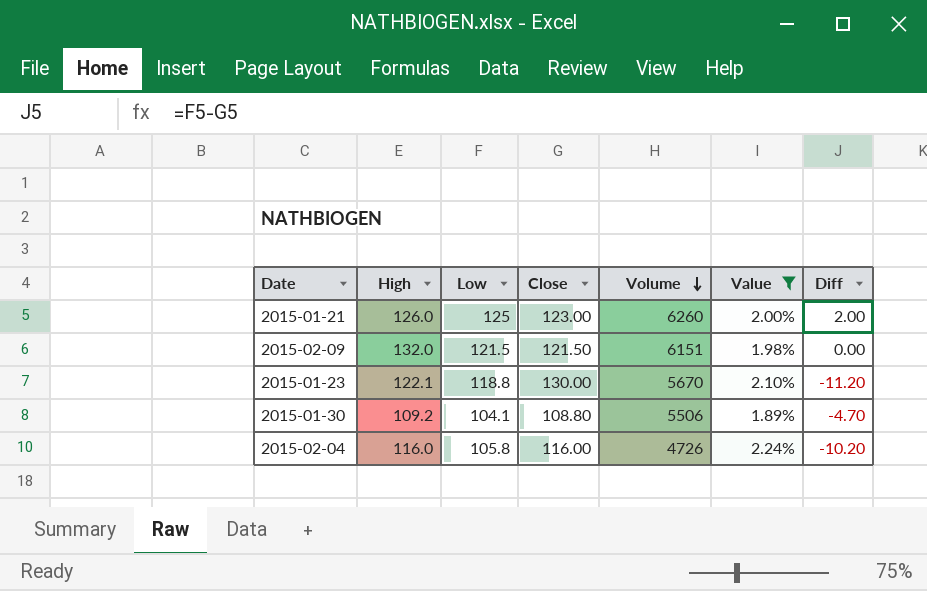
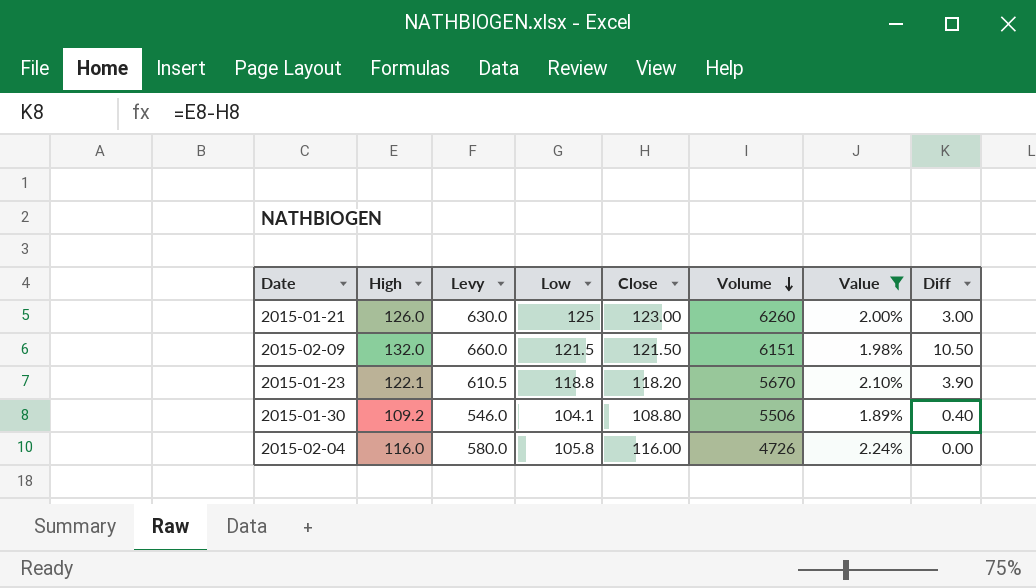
column Levy | formula: none -> [High] * 5
column Diff | formula: [Low] - [Close] -> [High] - [Close]
2015-01-23 | Close: 130.00 -> 118.20

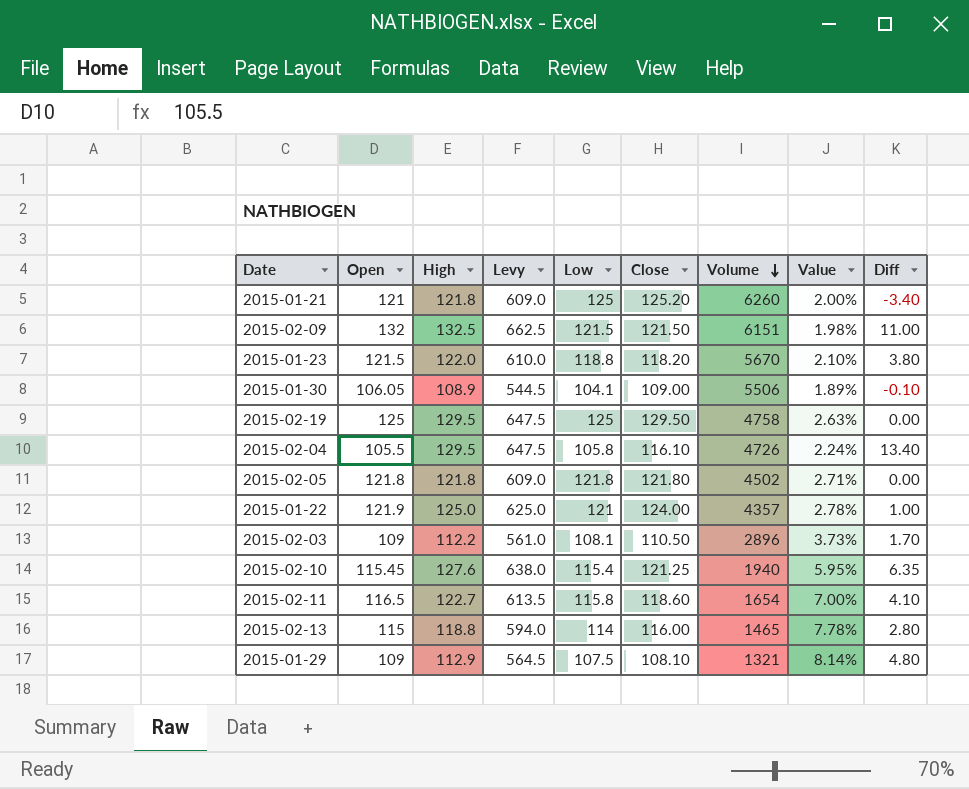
filter: Value <= 2.24% -> none
column Open | position: none -> 2
2015-01-21 | High: 126.0 -> 121.8
2015-01-21 | Levy: 630.0 -> 609.0
2015-01-21 | Close: 123.00 -> 125.20
2015-01-21 | Diff: 3.00 -> -3.40
2015-02-09 | High: 132.0 -> 132.5
2015-02-09 | Levy: 660.0 -> 662.5
2015-02-09 | Diff: 10.50 -> 11.00
2015-01-23 | High: 122.1 -> 122.0
2015-01-23 | Levy: 610.5 -> 610.0
2015-01-23 | Diff: 3.90 -> 3.80
2015-01-30 | High: 109.2 -> 108.9
2015-01-30 | Levy: 546.0 -> 544.5
2015-01-30 | Close: 108.80 -> 109.00
2015-01-30 | Diff: 0.40 -> -0.10
2015-02-04 | High: 116.0 -> 129.5
2015-02-04 | Levy: 580.0 -> 647.5
2015-02-04 | Close: 116.00 -> 116.10
2015-02-04 | Diff: 0.00 -> 13.40

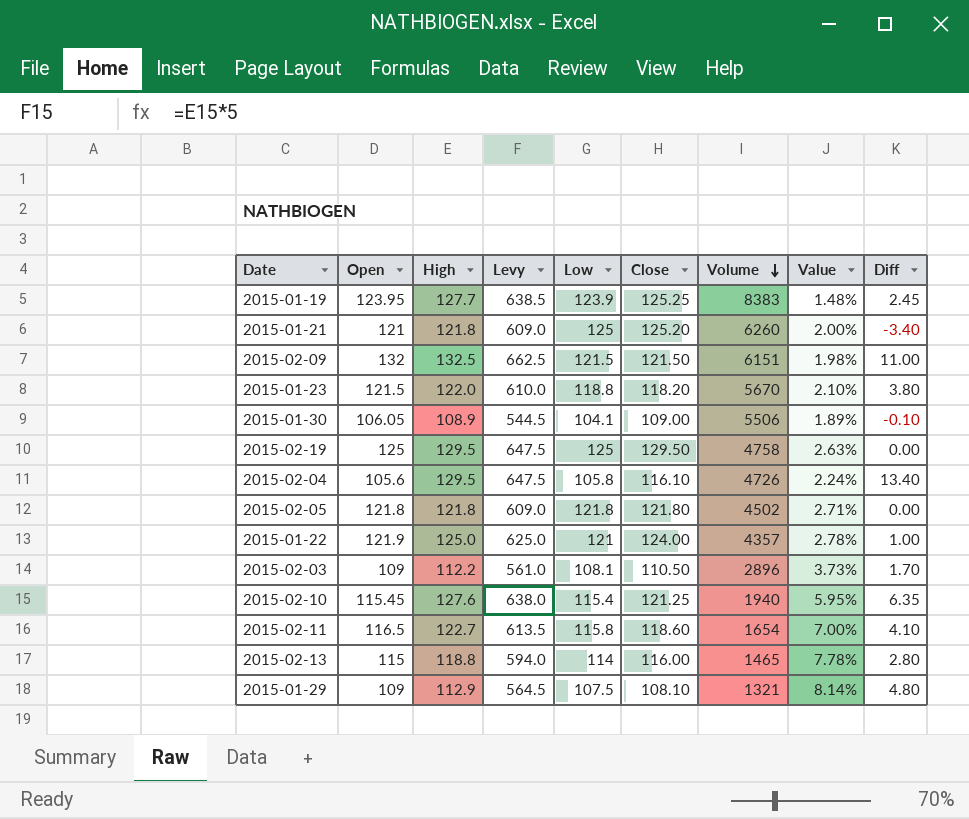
row 2015-01-19: none -> 123.95 | 127.7 | 638.5 | 123.9 | 125.25 | 8383 | 1.48% | 2.45
2015-02-04 | Open: 105.5 -> 105.6

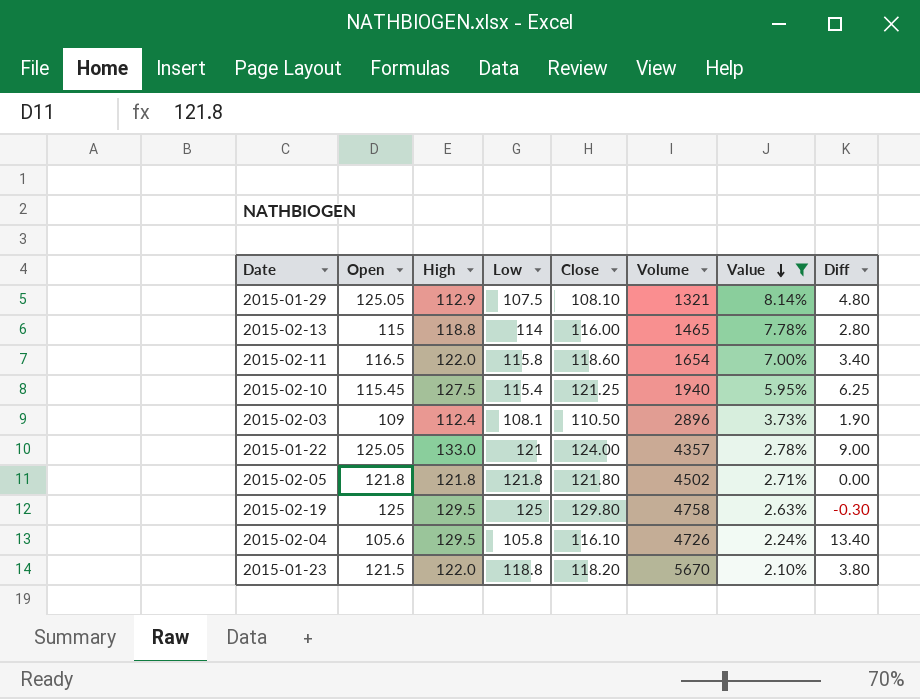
filter: none -> Value >= 2.10%
row order: Volume descending -> Value descending
column Levy | formula: [High] * 5 -> none
2015-01-29 | Open: 109 -> 125.05
2015-02-11 | High: 122.7 -> 122.0
2015-02-11 | Diff: 4.10 -> 3.40
2015-02-10 | High: 127.6 -> 127.5
2015-02-10 | Diff: 6.35 -> 6.25
2015-02-03 | High: 112.2 -> 112.4
2015-02-03 | Diff: 1.70 -> 1.90
2015-01-22 | Open: 121.9 -> 125.05
2015-01-22 | High: 125.0 -> 133.0
2015-01-22 | Diff: 1.00 -> 9.00
2015-02-19 | Close: 129.50 -> 129.80
2015-02-19 | Diff: 0.00 -> -0.30

